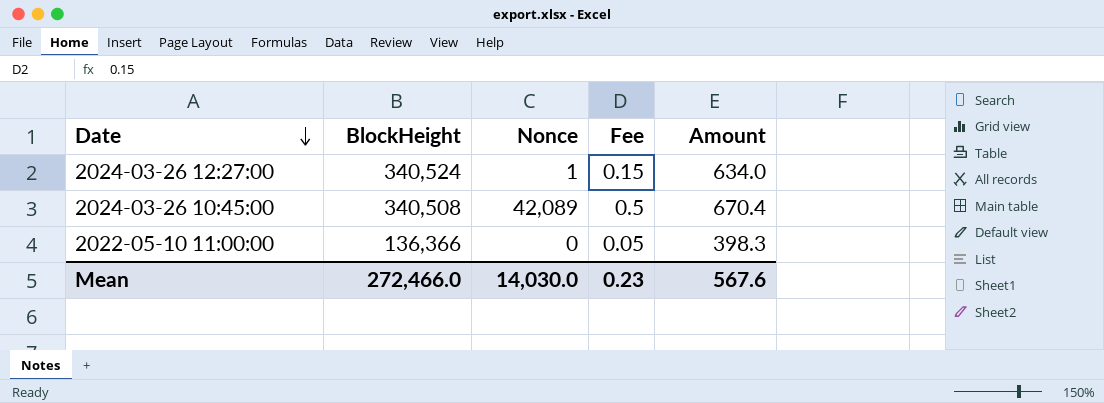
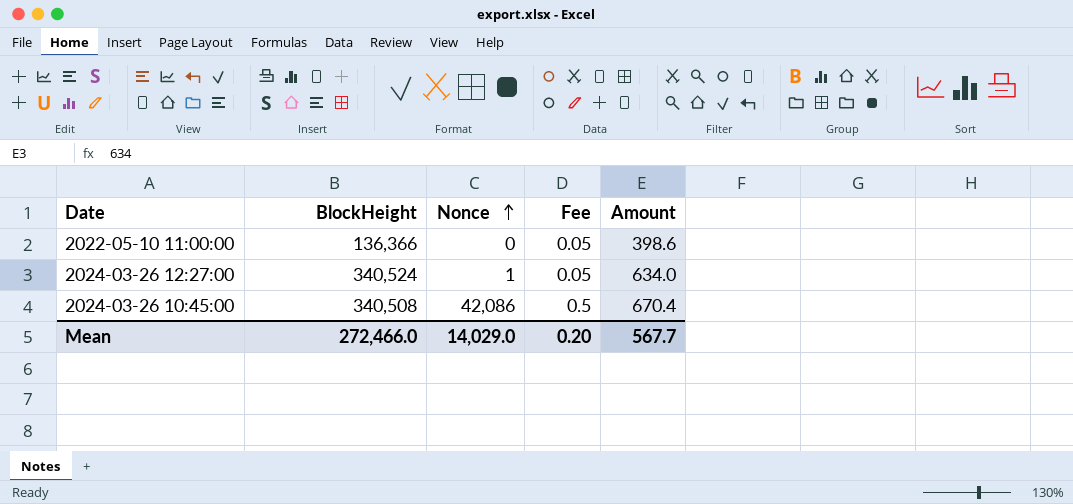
row order: Date descending -> Nonce ascending
2022-05-10 11:00:00 | Amount: 398.3 -> 398.6
2024-03-26 12:27:00 | Fee: 0.15 -> 0.05
2024-03-26 10:45:00 | Nonce: 42,089 -> 42,086
Mean | Nonce: 14,030.0 -> 14,029.0
Mean | Fee: 0.23 -> 0.20
Mean | Amount: 567.6 -> 567.7

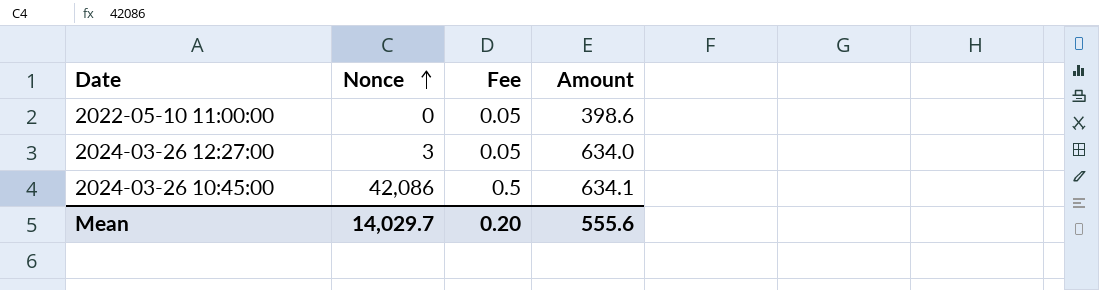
column BlockHeight | position: 2 -> none
2024-03-26 12:27:00 | Nonce: 1 -> 3
2024-03-26 10:45:00 | Amount: 670.4 -> 634.1
Mean | Nonce: 14,029.0 -> 14,029.7
Mean | Amount: 567.7 -> 555.6

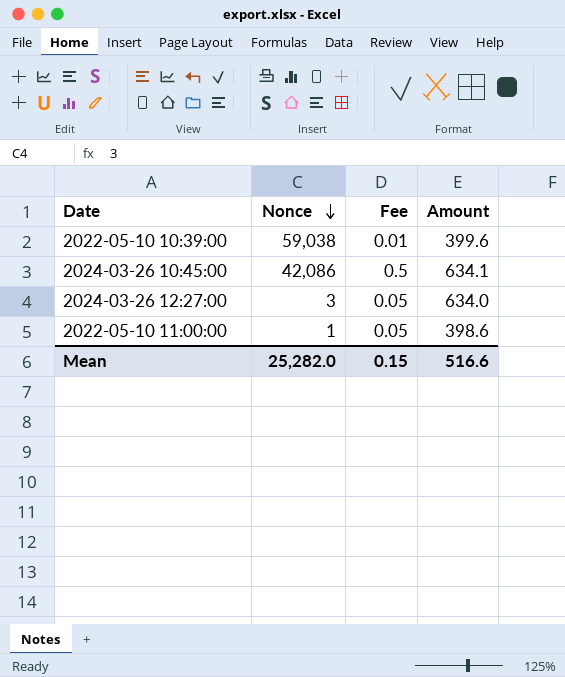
row order: Nonce ascending -> Nonce descending
row 2022-05-10 10:39:00: none -> 59,038 | 0.01 | 399.6
2022-05-10 11:00:00 | Nonce: 0 -> 1
Mean | Nonce: 14,029.7 -> 25,282.0
Mean | Fee: 0.20 -> 0.15
Mean | Amount: 555.6 -> 516.6

